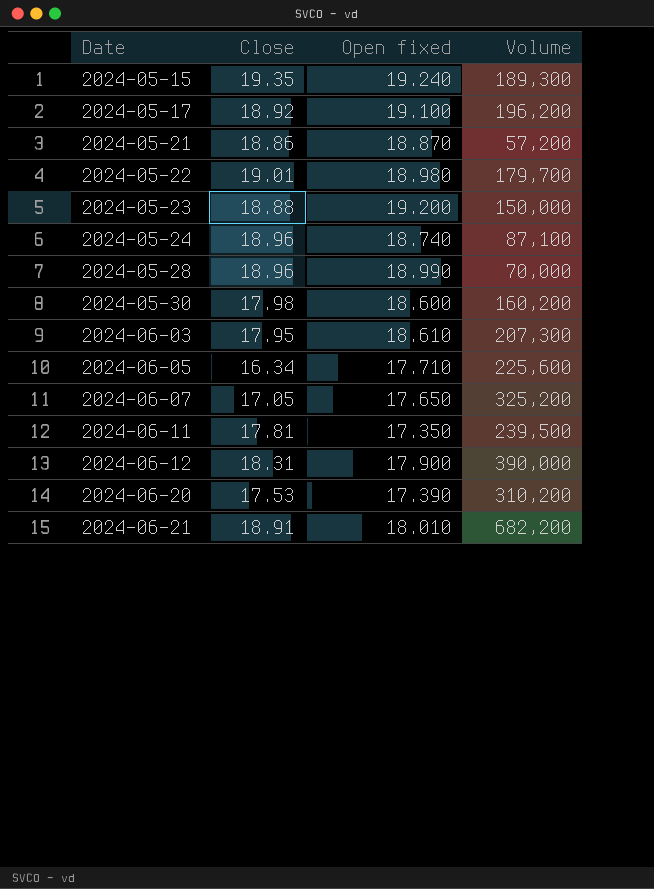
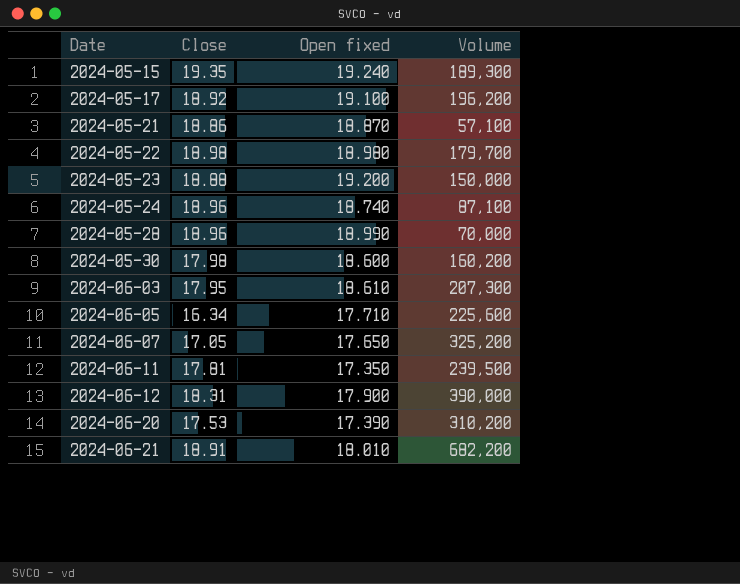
2024-05-21 | Volume: 57,200 -> 57,100
2024-05-22 | Close: 19.01 -> 18.98

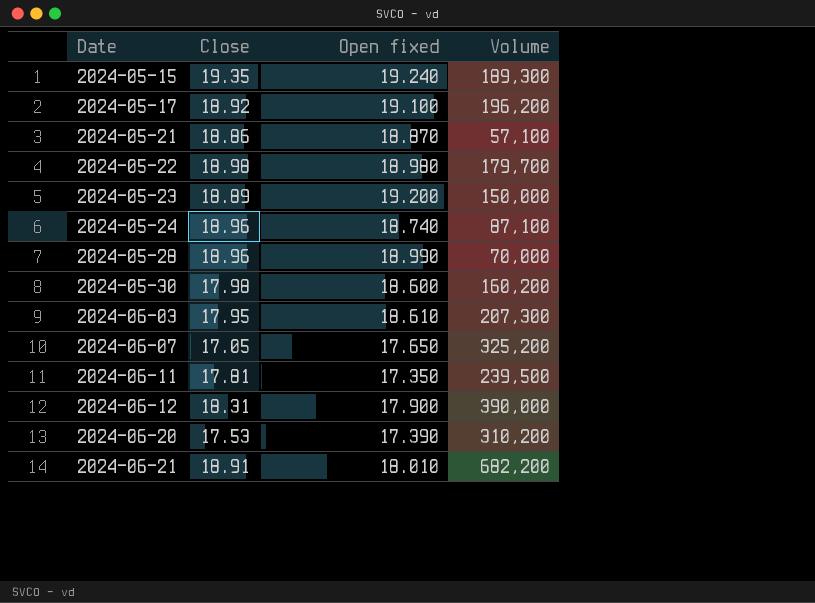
row 2024-06-05: 16.34 | 17.710 | 225,600 -> none
2024-05-23 | Close: 18.88 -> 18.89

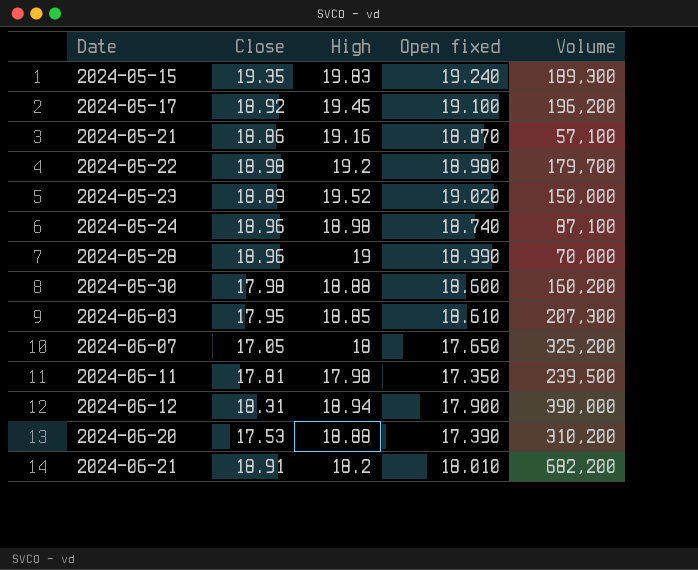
column High | position: none -> 3
2024-05-23 | Open fixed: 19.200 -> 19.020

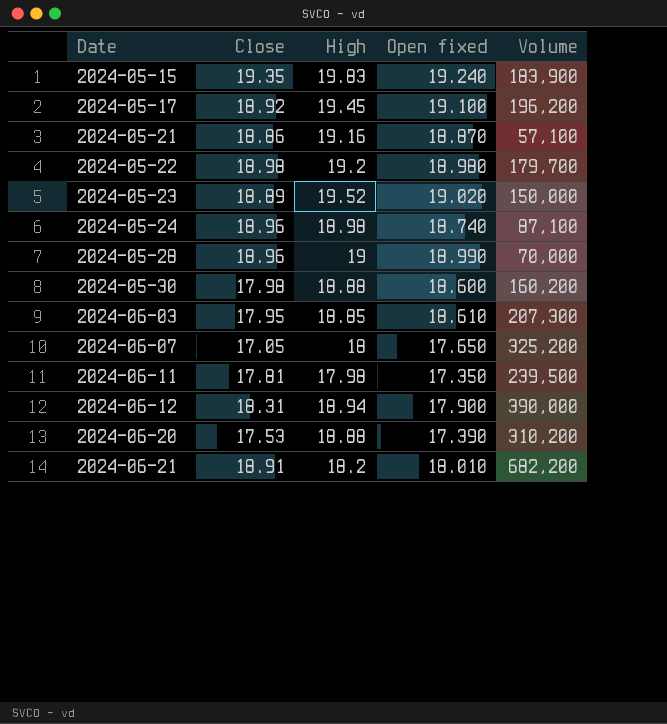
2024-05-15 | Volume: 189,300 -> 183,900

